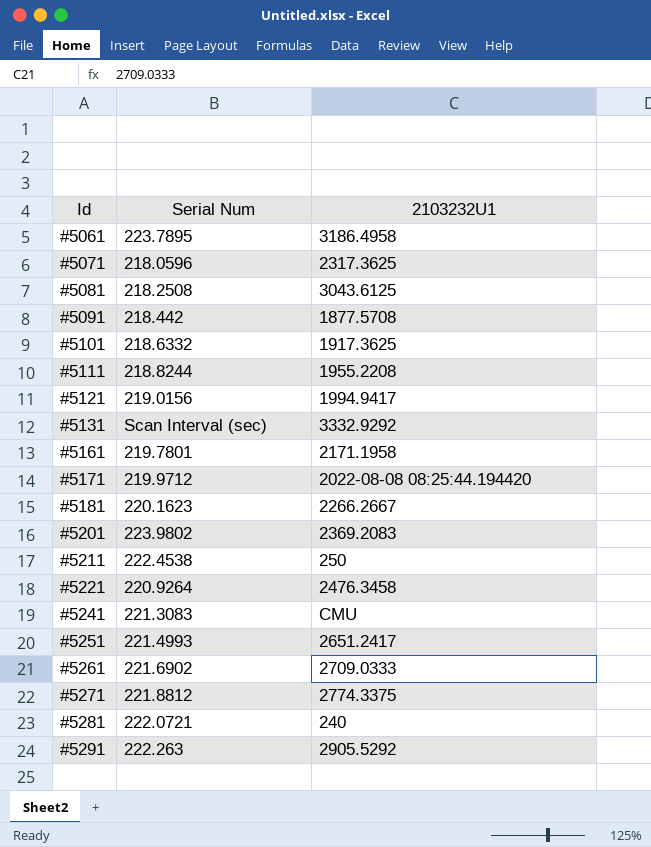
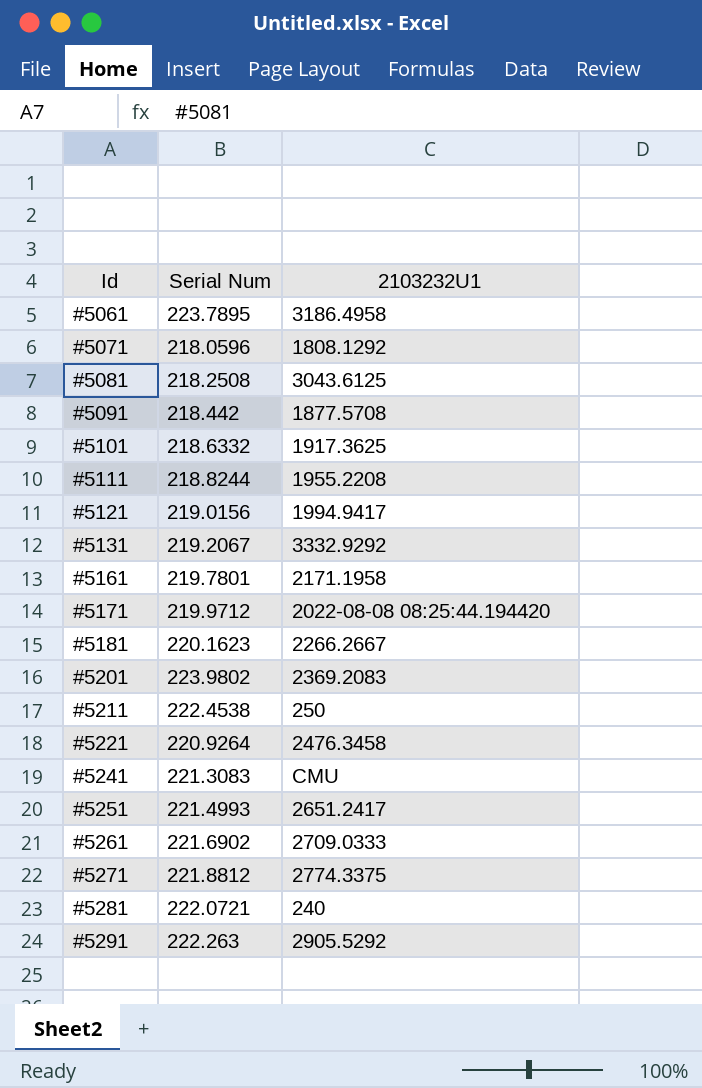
#5071 | 2103232U1: 2317.3625 -> 1808.1292
#5131 | Serial Num: Scan Interval (sec) -> 219.2067

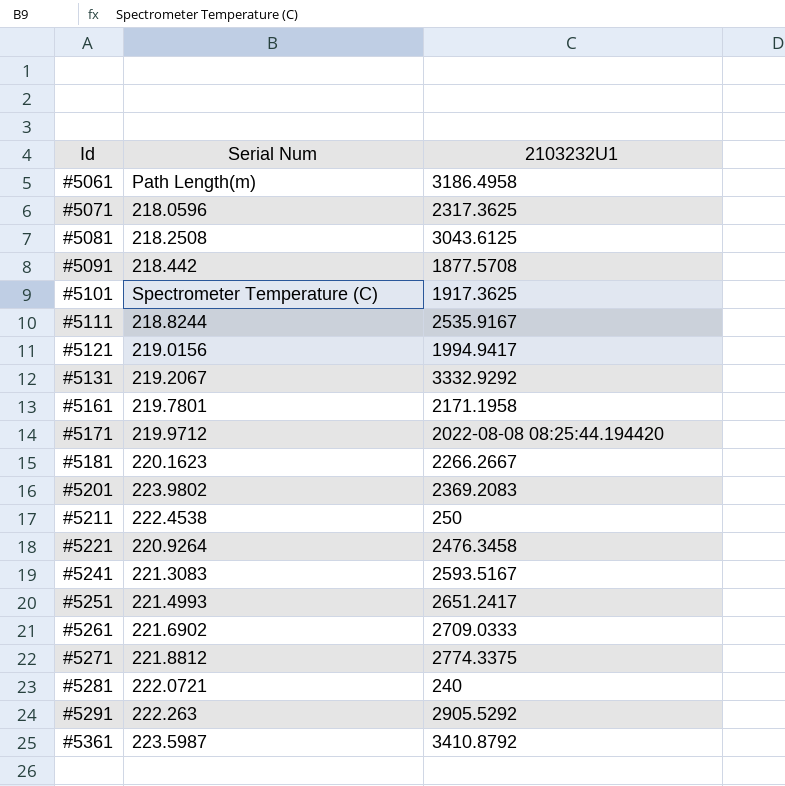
#5061 | Serial Num: 223.7895 -> Path Length(m)
#5071 | 2103232U1: 1808.1292 -> 2317.3625
#5101 | Serial Num: 218.6332 -> Spectrometer Temperature (C)
#5111 | 2103232U1: 1955.2208 -> 2535.9167
#5241 | 2103232U1: CMU -> 2593.5167
row #5361: none -> 223.5987 | 3410.8792

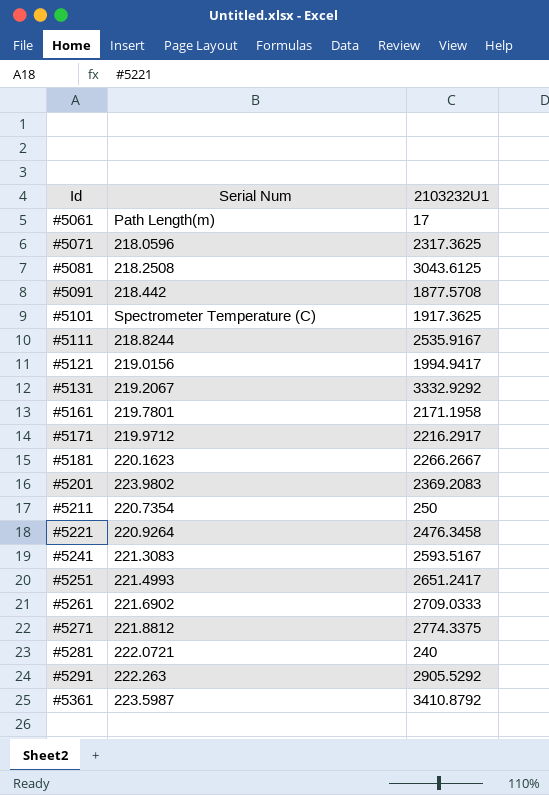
#5061 | 2103232U1: 3186.4958 -> 17
#5171 | 2103232U1: 2022-08-08 08:25:44.194420 -> 2216.2917
#5211 | Serial Num: 222.4538 -> 220.7354

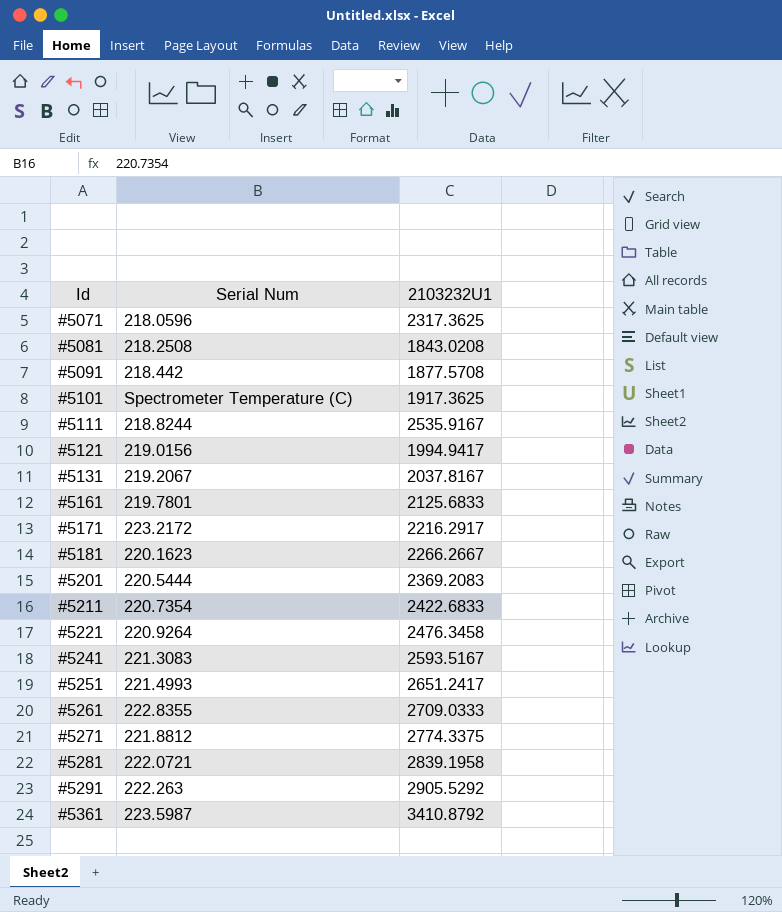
row #5061: Path Length(m) | 17 -> none
#5081 | 2103232U1: 3043.6125 -> 1843.0208
#5131 | 2103232U1: 3332.9292 -> 2037.8167
#5161 | 2103232U1: 2171.1958 -> 2125.6833
#5171 | Serial Num: 219.9712 -> 223.2172
#5201 | Serial Num: 223.9802 -> 220.5444
#5211 | 2103232U1: 250 -> 2422.6833
#5261 | Serial Num: 221.6902 -> 222.8355
#5281 | 2103232U1: 240 -> 2839.1958

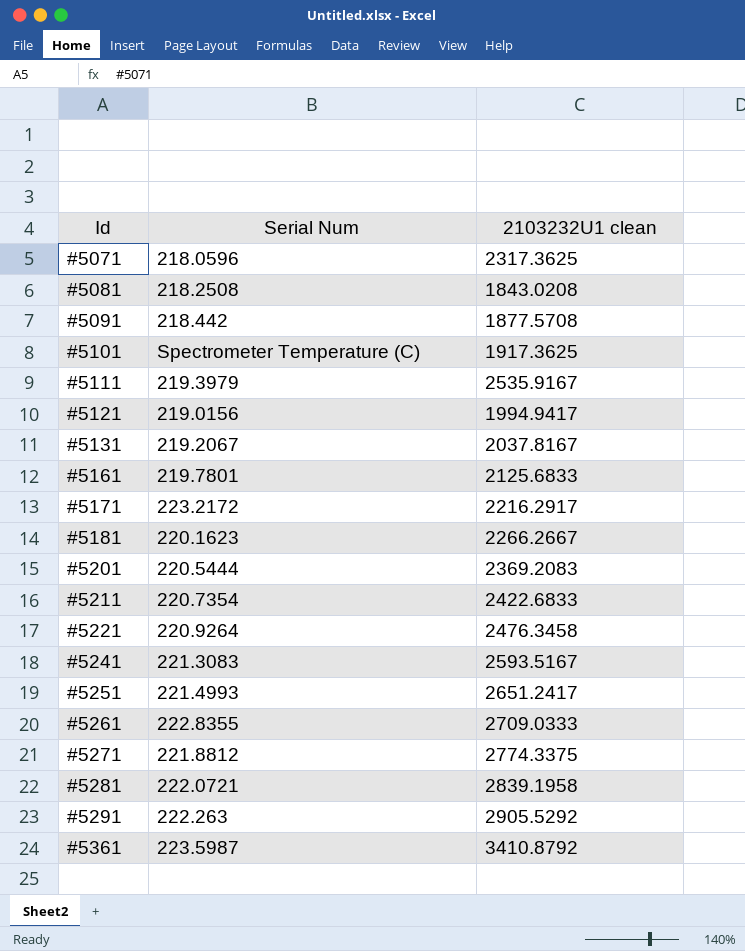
column name: 2103232U1 -> 2103232U1 clean
#5111 | Serial Num: 218.8244 -> 219.3979

